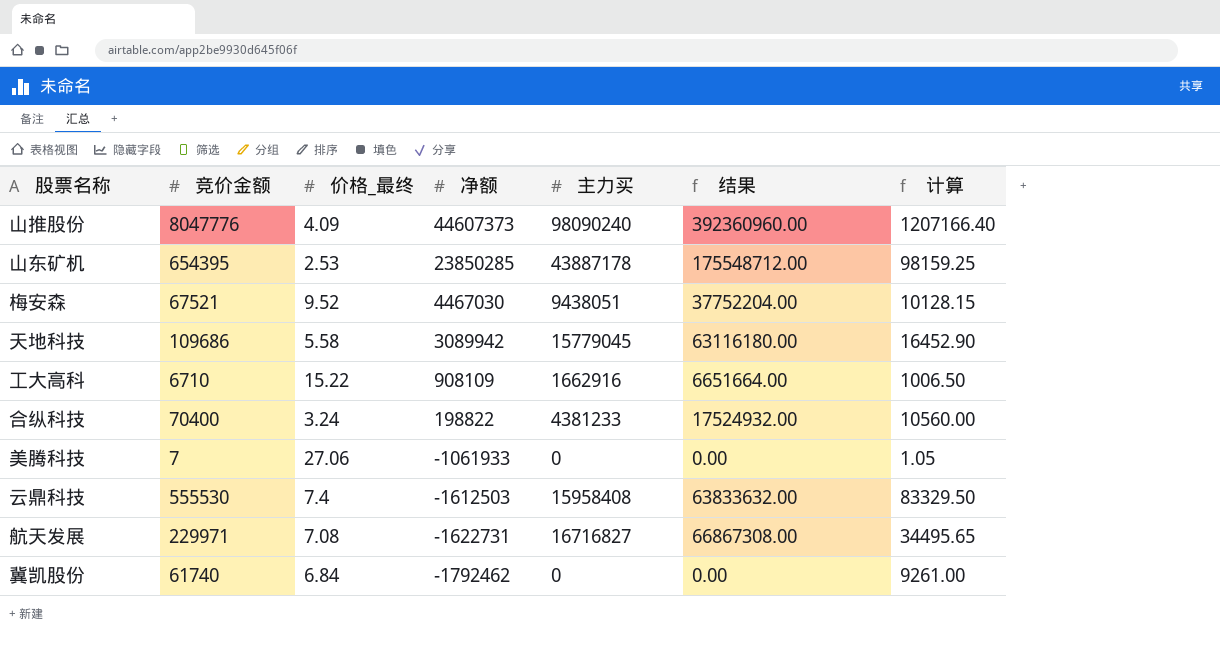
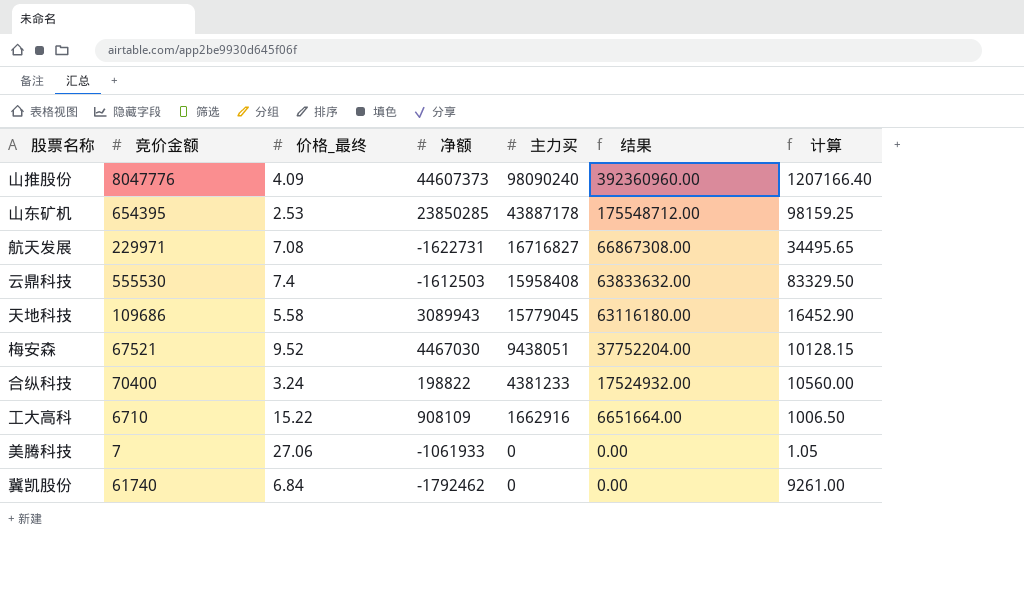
row order: 净额 descending -> 主力买 descending
天地科技 | 净额: 3089942 -> 3089943

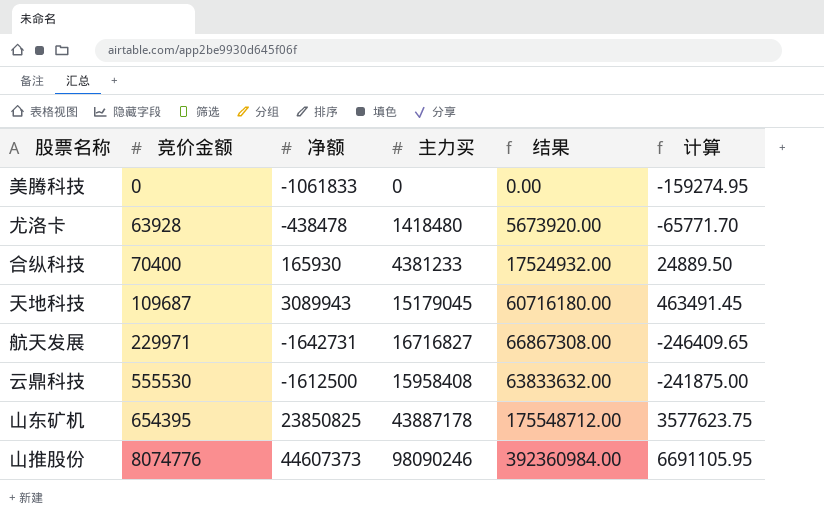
row order: 主力买 descending -> 竞价金额 ascending
column 价格_最终 | position: 3 -> none
column 计算 | formula: [竞价金额] * 0.15 -> [净额] * 0.15
row 梅安森: 67521 | 9.52 | 4467030 | 9438051 | 37752204.00 | 10128.15 -> none
row 工大高科: 6710 | 15.22 | 908109 | 1662916 | 6651664.00 | 1006.50 -> none
row 冀凯股份: 61740 | 6.84 | -1792462 | 0 | 0.00 | 9261.00 -> none
美腾科技 | 竞价金额: 7 -> 0
美腾科技 | 净额: -1061933 -> -1061833
row 尤洛卡: none -> 63928 | -438478 | 1418480 | 5673920.00 | -65771.70
合纵科技 | 净额: 198822 -> 165930
天地科技 | 竞价金额: 109686 -> 109687
天地科技 | 主力买: 15779045 -> 15179045
天地科技 | 结果: 63116180.00 -> 60716180.00
航天发展 | 净额: -1622731 -> -1642731
云鼎科技 | 净额: -1612503 -> -1612500
山东矿机 | 净额: 23850285 -> 23850825
山推股份 | 竞价金额: 8047776 -> 8074776
山推股份 | 主力买: 98090240 -> 98090246
山推股份 | 结果: 392360960.00 -> 392360984.00

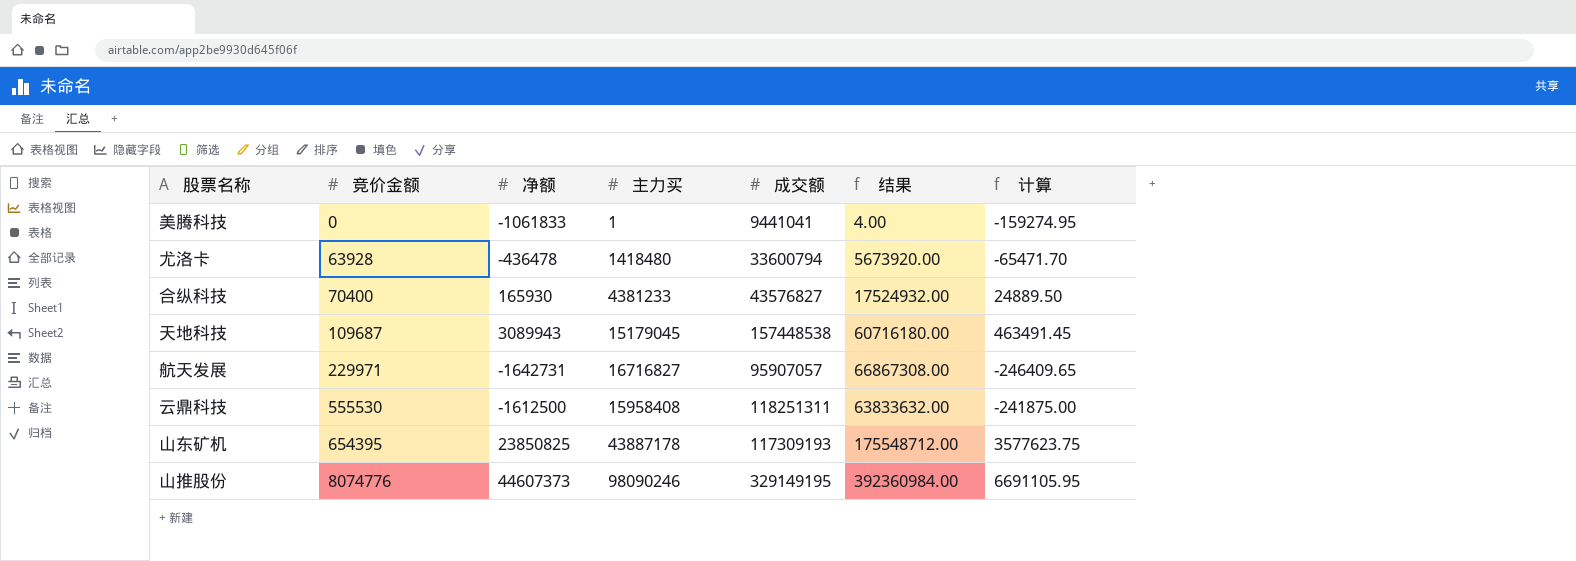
column 成交额 | position: none -> 5
美腾科技 | 主力买: 0 -> 1
美腾科技 | 结果: 0.00 -> 4.00
尤洛卡 | 净额: -438478 -> -436478
尤洛卡 | 计算: -65771.70 -> -65471.70

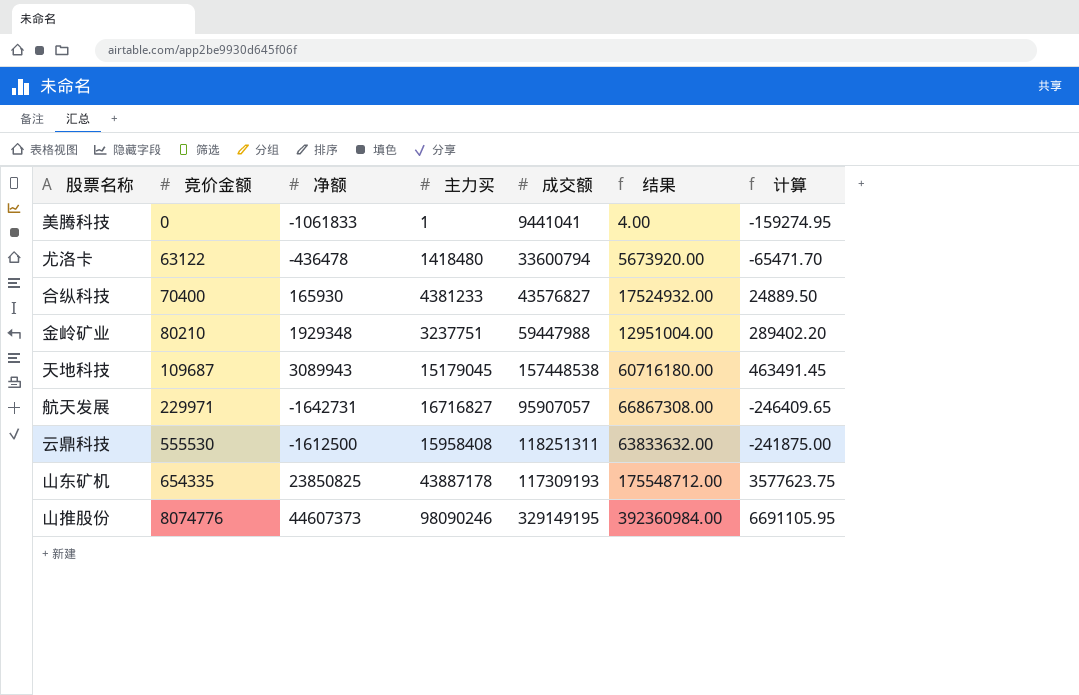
尤洛卡 | 竞价金额: 63928 -> 63122
row 金岭矿业: none -> 80210 | 1929348 | 3237751 | 59447988 | 12951004.00 | 289402.20
山东矿机 | 竞价金额: 654395 -> 654335

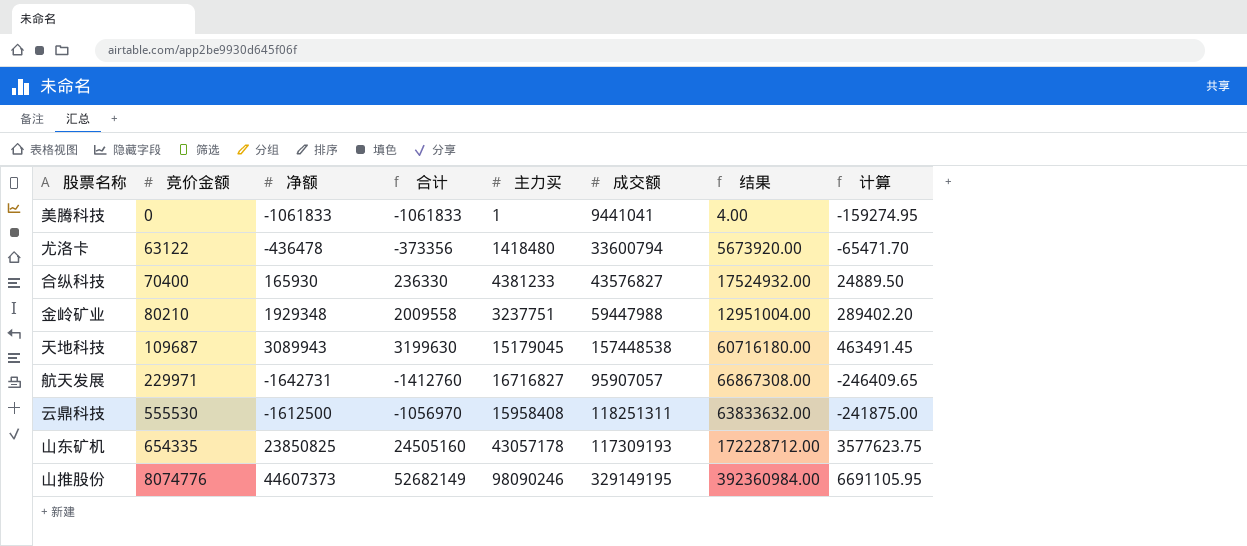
column 合计 | formula: none -> [竞价金额] + [净额]
山东矿机 | 主力买: 43887178 -> 43057178
山东矿机 | 结果: 175548712.00 -> 172228712.00

